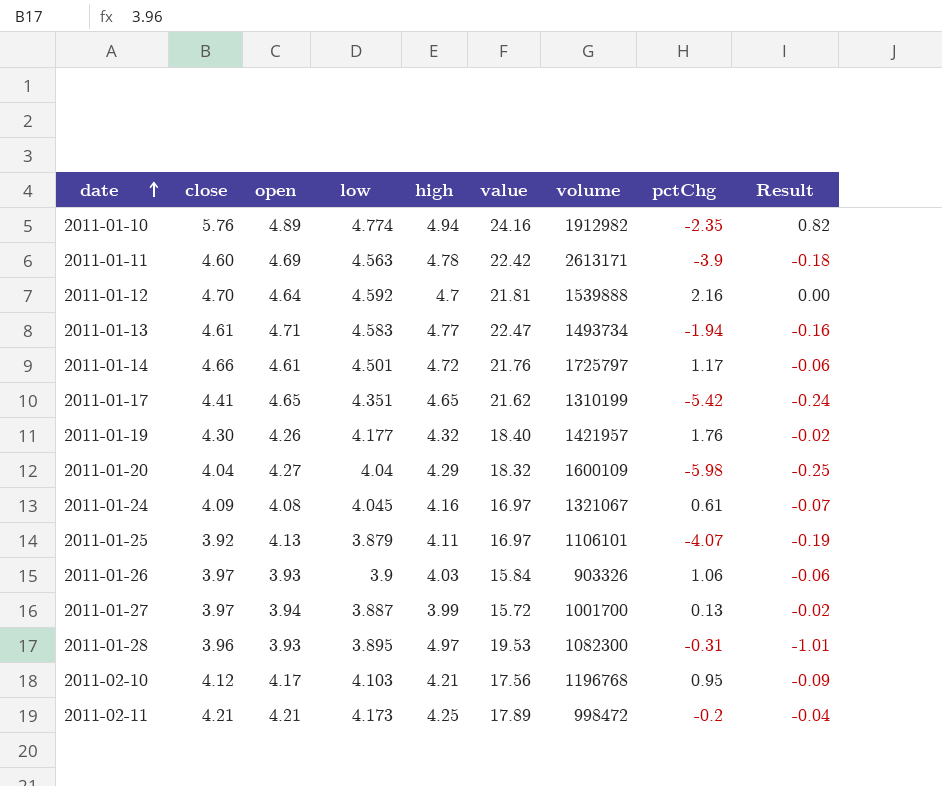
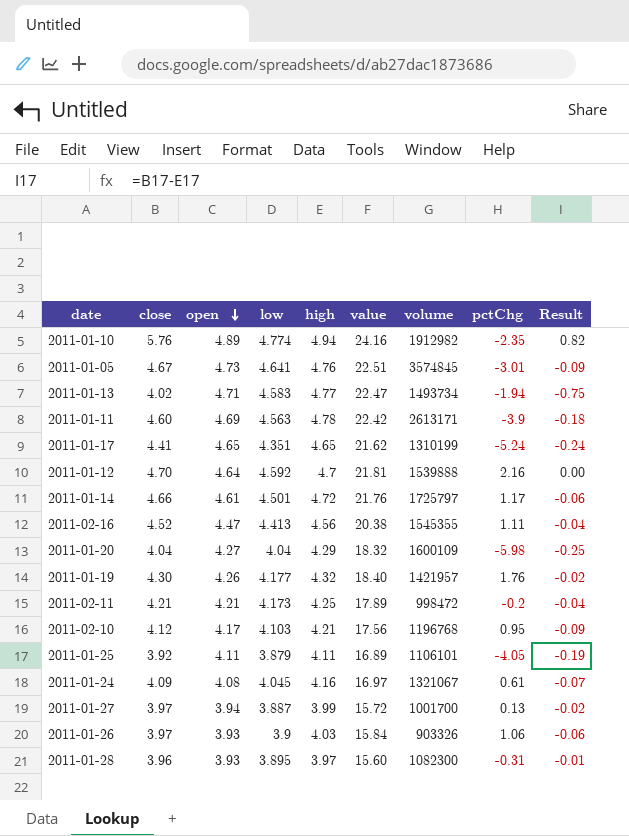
row order: date ascending -> open descending
row 2011-01-05: none -> 4.67 | 4.73 | 4.641 | 4.76 | 22.51 | 3574845 | -3.01 | -0.09
2011-01-13 | close: 4.61 -> 4.02
2011-01-13 | Result: -0.16 -> -0.75
2011-01-17 | pctChg: -5.42 -> -5.24
row 2011-02-16: none -> 4.52 | 4.47 | 4.413 | 4.56 | 20.38 | 1545355 | 1.11 | -0.04
2011-01-25 | open: 4.13 -> 4.11
2011-01-25 | value: 16.97 -> 16.89
2011-01-25 | pctChg: -4.07 -> -4.05
2011-01-28 | high: 4.97 -> 3.97
2011-01-28 | value: 19.53 -> 15.60
2011-01-28 | Result: -1.01 -> -0.01

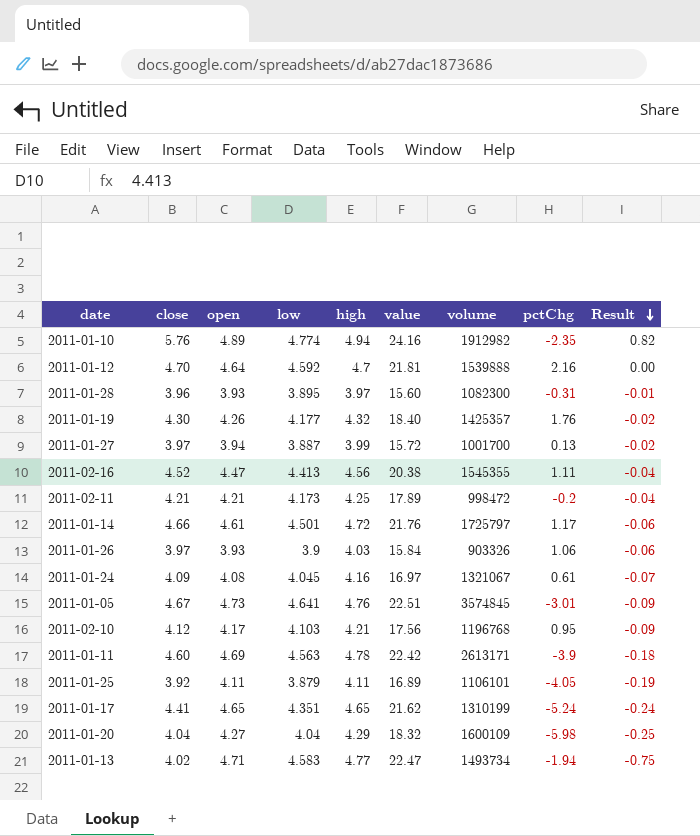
row order: open descending -> Result descending
2011-01-19 | volume: 1421957 -> 1425357

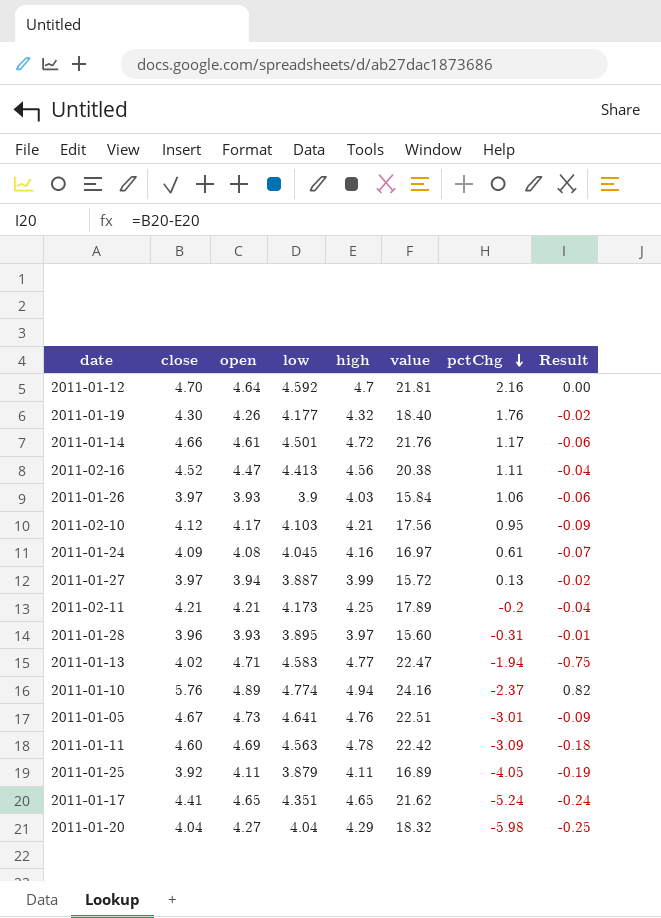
row order: Result descending -> pctChg descending
column volume | position: 7 -> none
2011-01-10 | pctChg: -2.35 -> -2.37
2011-01-11 | pctChg: -3.9 -> -3.09

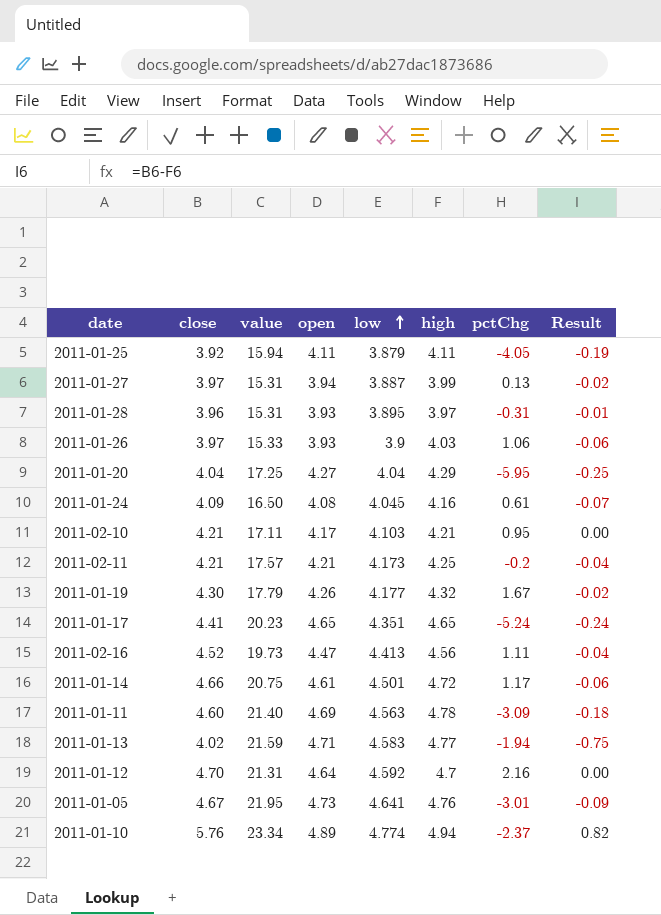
row order: pctChg descending -> low ascending
column value | formula: [open] * [high] -> [open] * [low]
column value | position: 6 -> 3
2011-01-20 | pctChg: -5.98 -> -5.95
2011-02-10 | close: 4.12 -> 4.21
2011-02-10 | Result: -0.09 -> 0.00
2011-01-19 | pctChg: 1.76 -> 1.67

